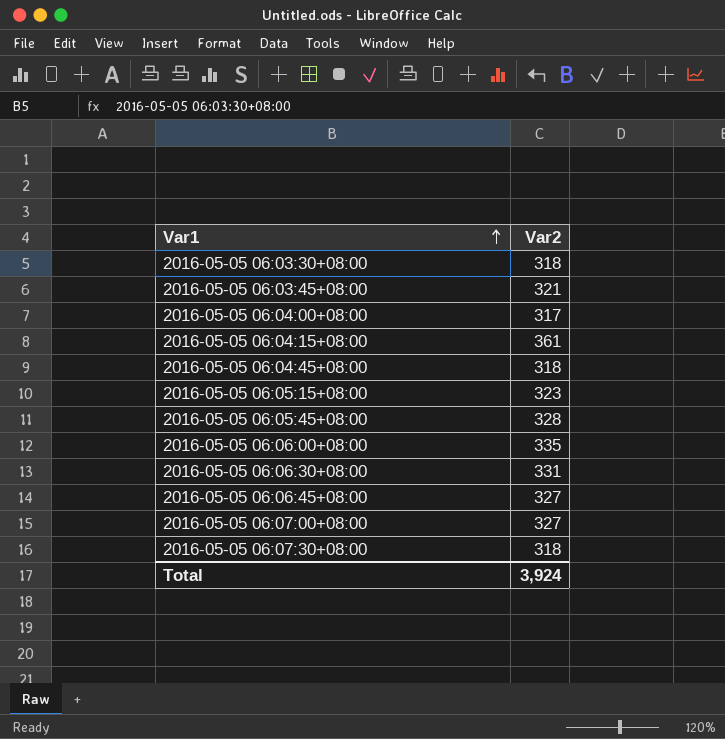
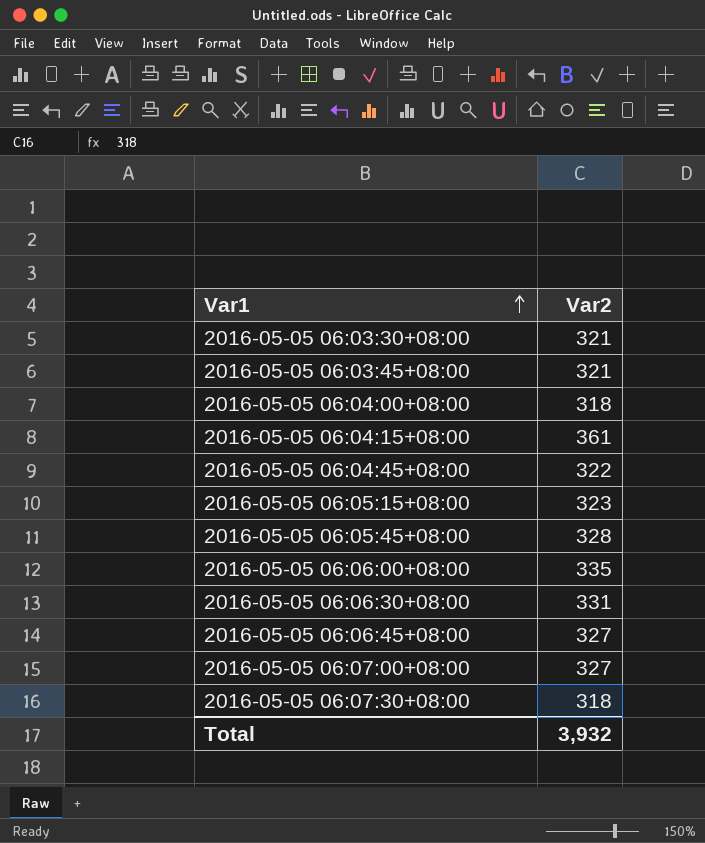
2016-05-05 06:03:30+08:00 | Var2: 318 -> 321
2016-05-05 06:04:00+08:00 | Var2: 317 -> 318
2016-05-05 06:04:45+08:00 | Var2: 318 -> 322
Total | Var2: 3,924 -> 3,932

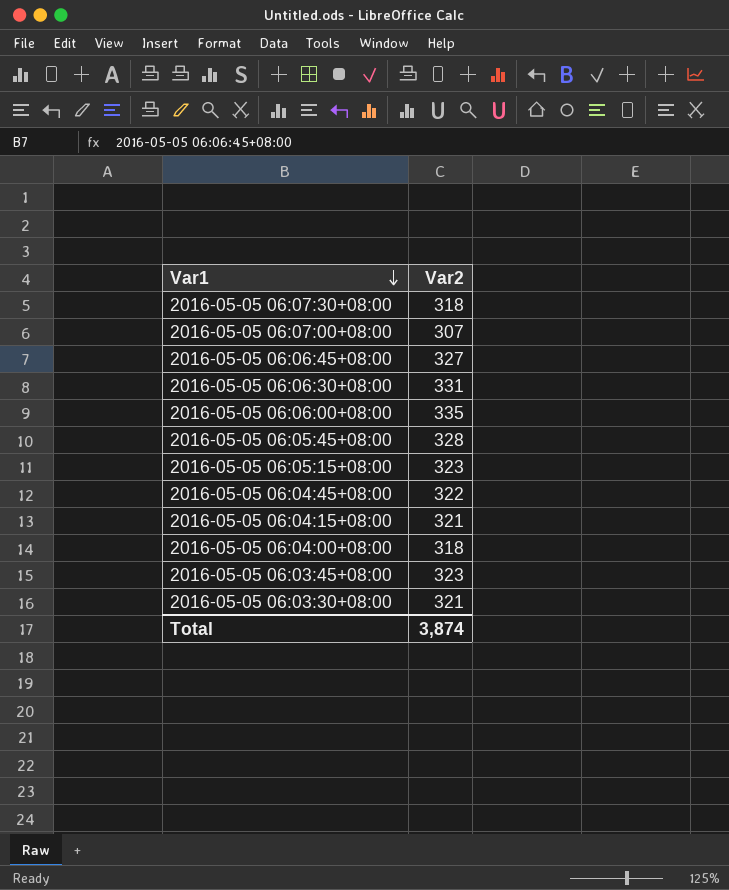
row order: Var1 ascending -> Var1 descending
2016-05-05 06:07:00+08:00 | Var2: 327 -> 307
2016-05-05 06:04:15+08:00 | Var2: 361 -> 321
2016-05-05 06:03:45+08:00 | Var2: 321 -> 323
Total | Var2: 3,932 -> 3,874

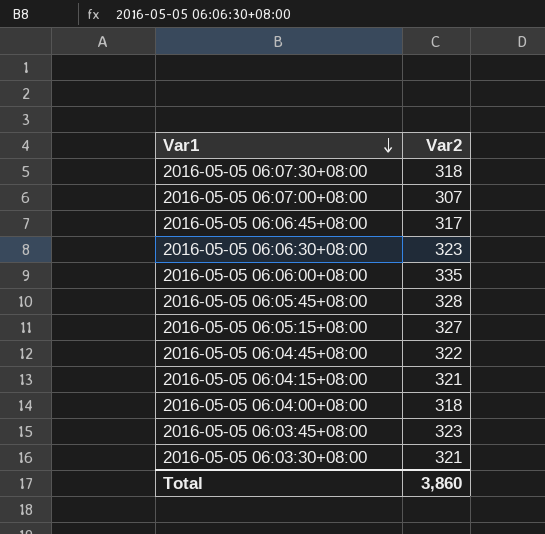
2016-05-05 06:06:45+08:00 | Var2: 327 -> 317
2016-05-05 06:06:30+08:00 | Var2: 331 -> 323
2016-05-05 06:05:15+08:00 | Var2: 323 -> 327
Total | Var2: 3,874 -> 3,860

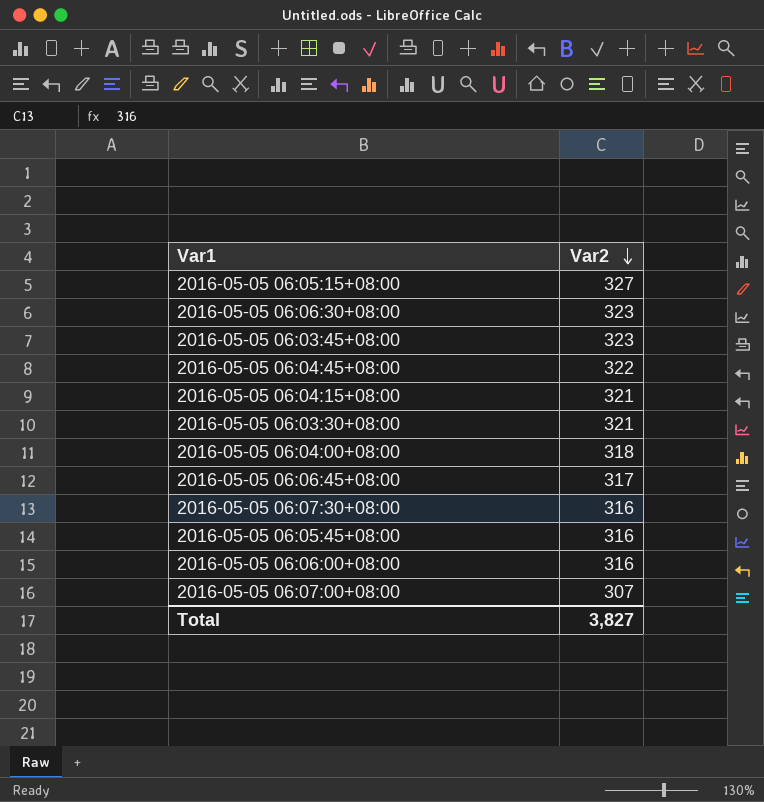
row order: Var1 descending -> Var2 descending
2016-05-05 06:07:30+08:00 | Var2: 318 -> 316
2016-05-05 06:05:45+08:00 | Var2: 328 -> 316
2016-05-05 06:06:00+08:00 | Var2: 335 -> 316
Total | Var2: 3,860 -> 3,827

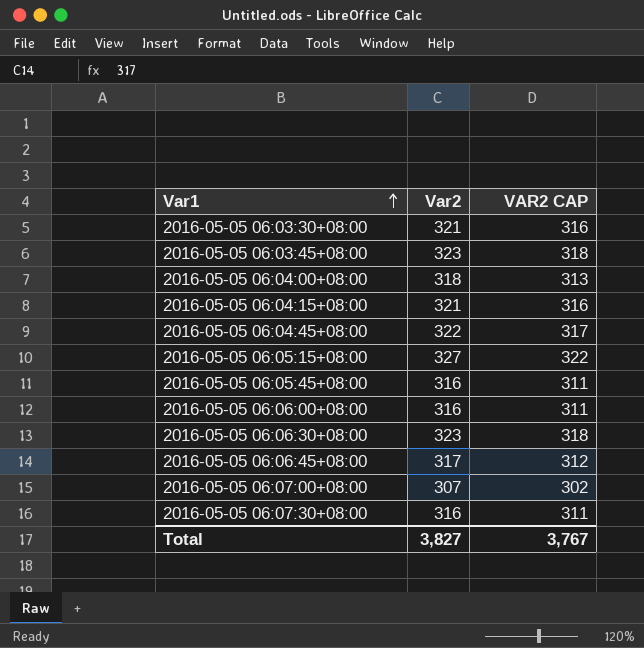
row order: Var2 descending -> Var1 ascending
column VAR2 CAP | formula: none -> [Var2] - 5

